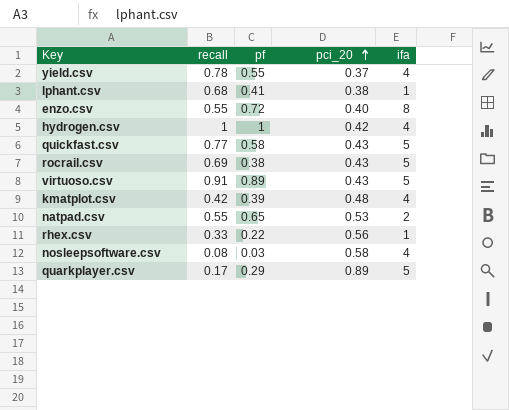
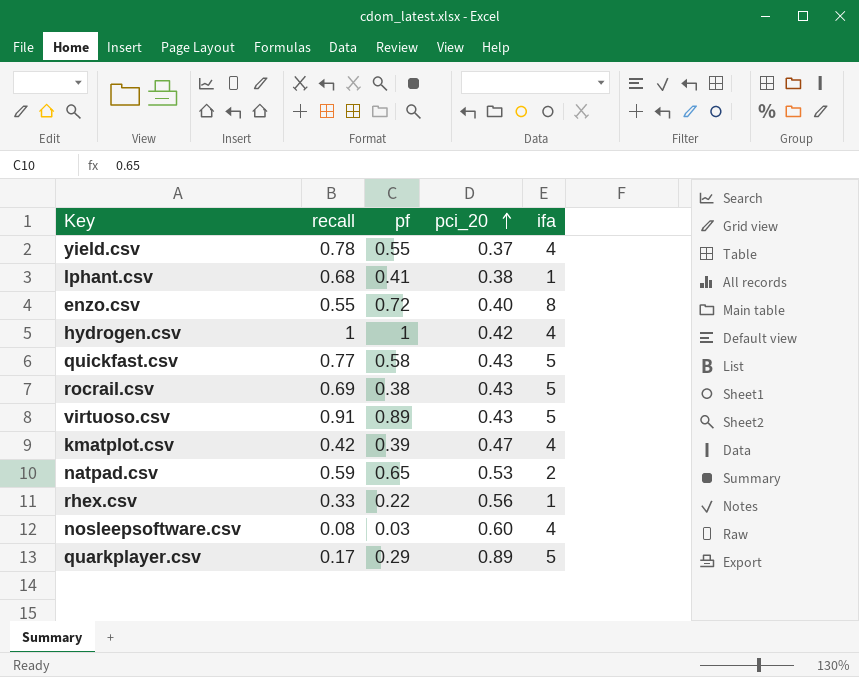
kmatplot.csv | pci_20: 0.48 -> 0.47
natpad.csv | recall: 0.55 -> 0.59
nosleepsoftware.csv | pci_20: 0.58 -> 0.60

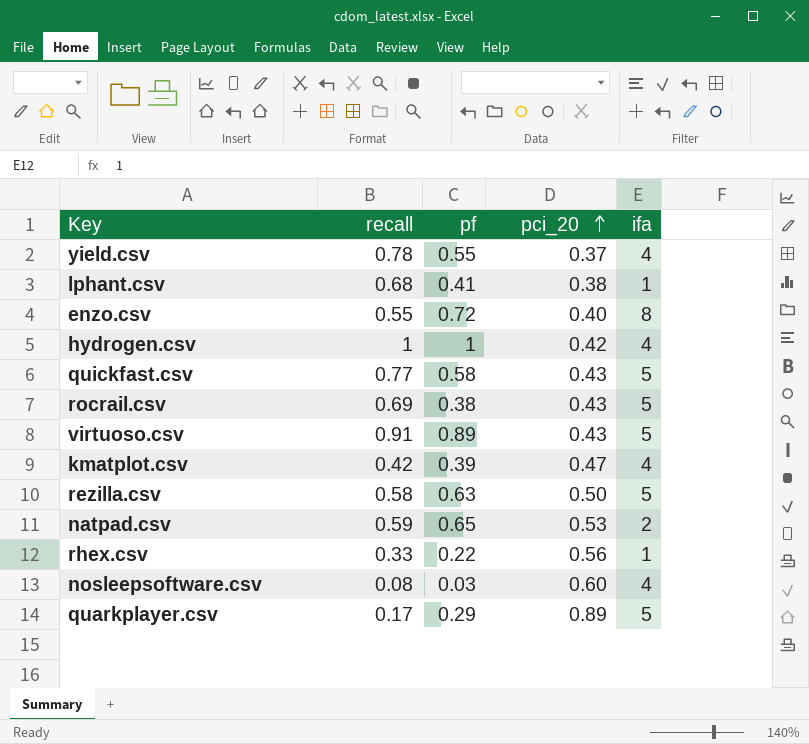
row rezilla.csv: none -> 0.58 | 0.63 | 0.50 | 5

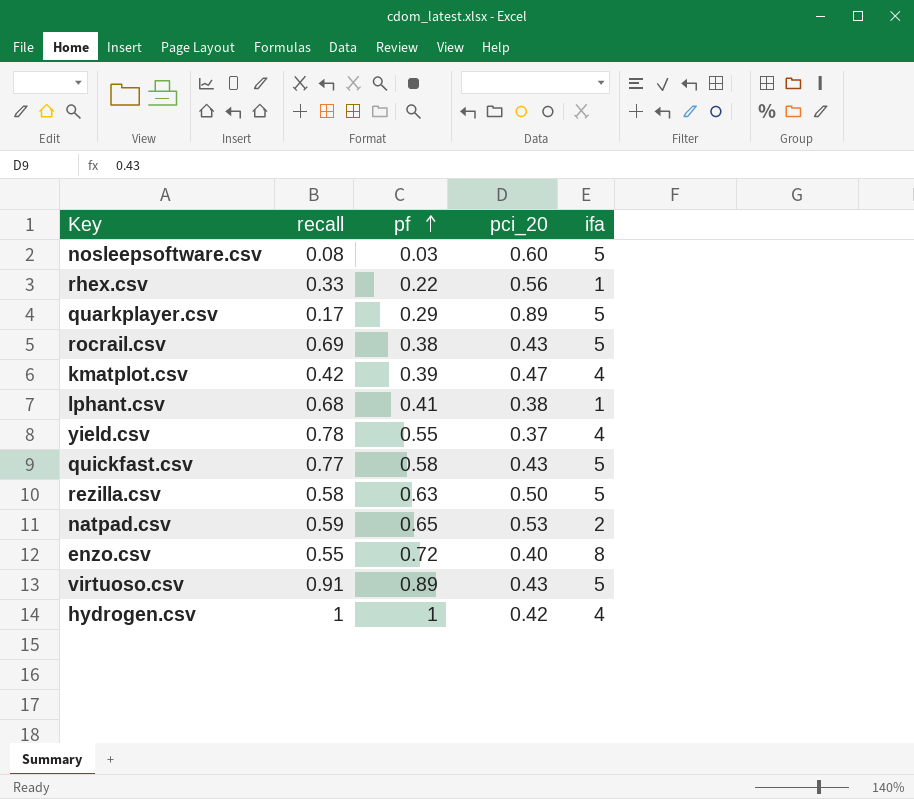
row order: pci_20 ascending -> pf ascending
nosleepsoftware.csv | ifa: 4 -> 5

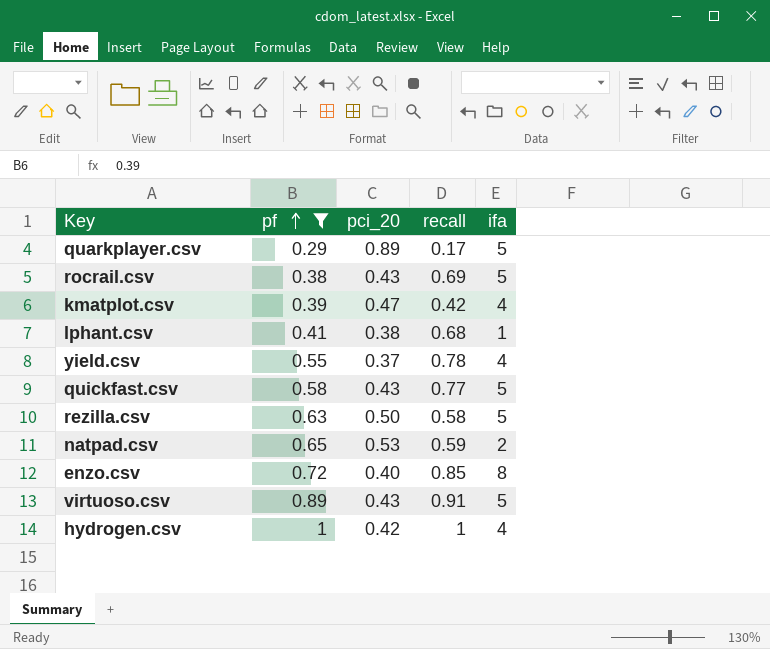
filter: none -> pf >= 0.29
column recall | position: 2 -> 4
enzo.csv | recall: 0.55 -> 0.85

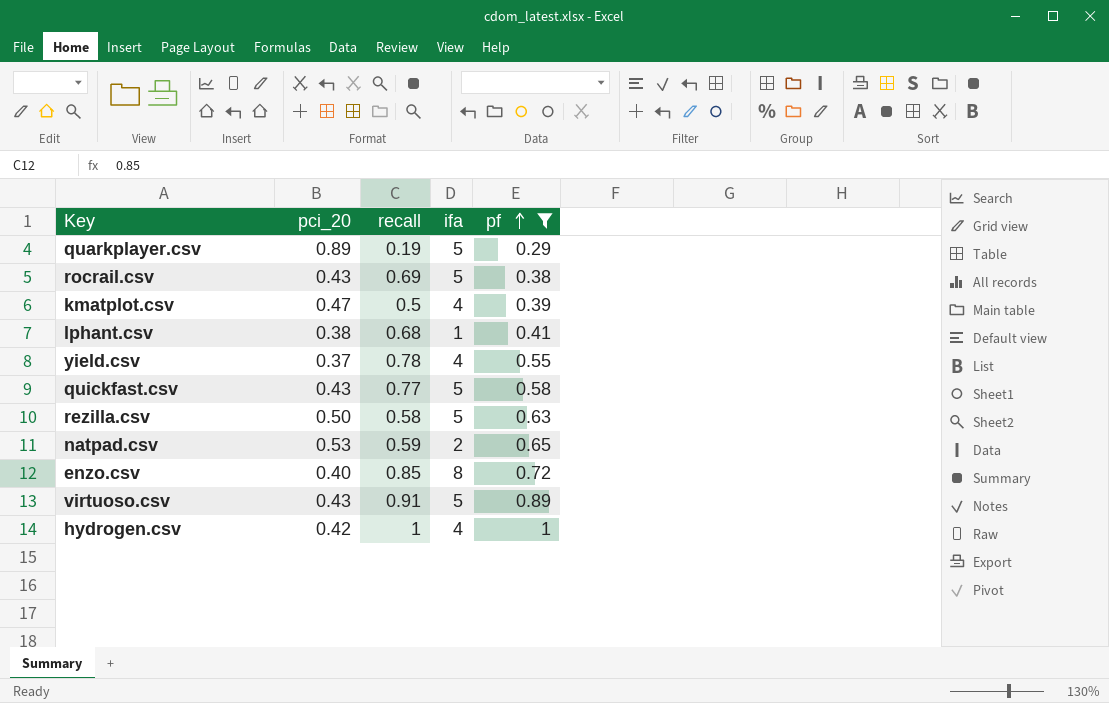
column pf | position: 2 -> 5
quarkplayer.csv | recall: 0.17 -> 0.19
kmatplot.csv | recall: 0.42 -> 0.5

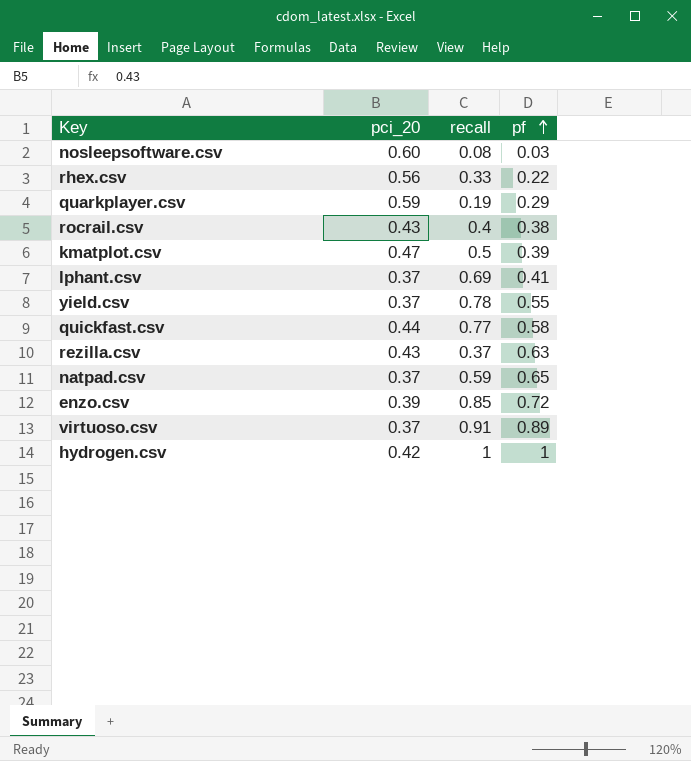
filter: pf >= 0.29 -> none
column ifa | position: 4 -> none
quarkplayer.csv | pci_20: 0.89 -> 0.59
rocrail.csv | recall: 0.69 -> 0.4
lphant.csv | pci_20: 0.38 -> 0.37
lphant.csv | recall: 0.68 -> 0.69
quickfast.csv | pci_20: 0.43 -> 0.44
rezilla.csv | pci_20: 0.50 -> 0.43
rezilla.csv | recall: 0.58 -> 0.37
natpad.csv | pci_20: 0.53 -> 0.37
enzo.csv | pci_20: 0.40 -> 0.39
virtuoso.csv | pci_20: 0.43 -> 0.37

